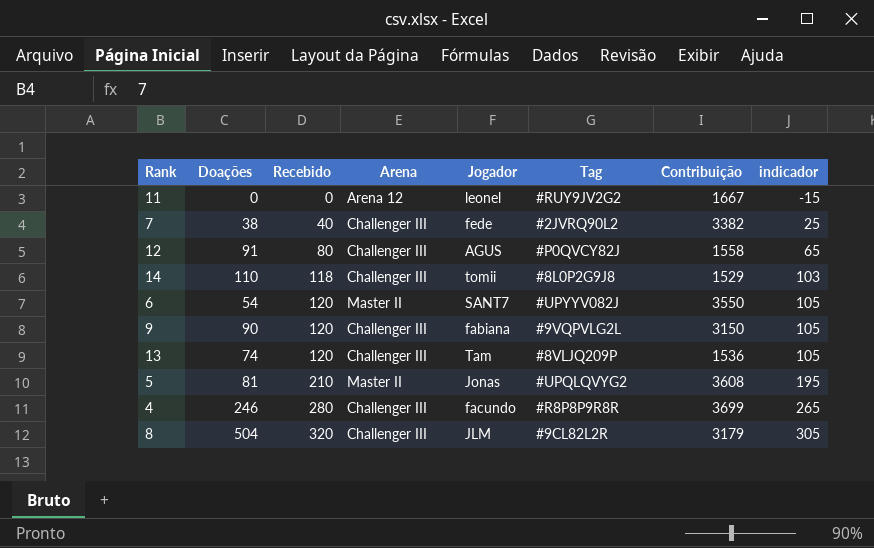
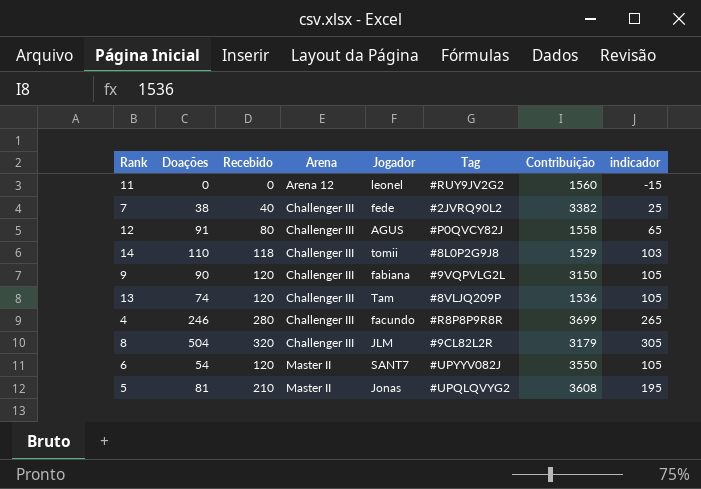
row order: Recebido ascending -> Arena ascending
11 | Contribuição: 1667 -> 1560

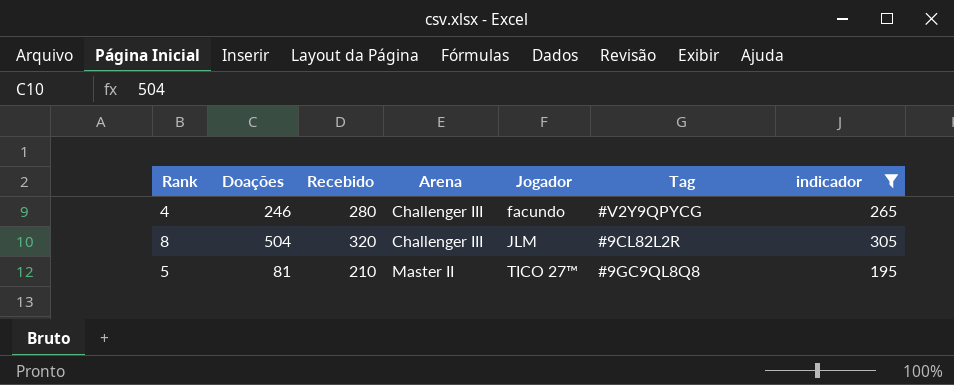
filter: none -> indicador >= 195
column Contribuição | position: 7 -> none
4 | Tag: #R8P8P9R8R -> #V2Y9QPYCG
5 | Jogador: Jonas -> TICO 27™
5 | Tag: #UPQLQVYG2 -> #9GC9QL8Q8

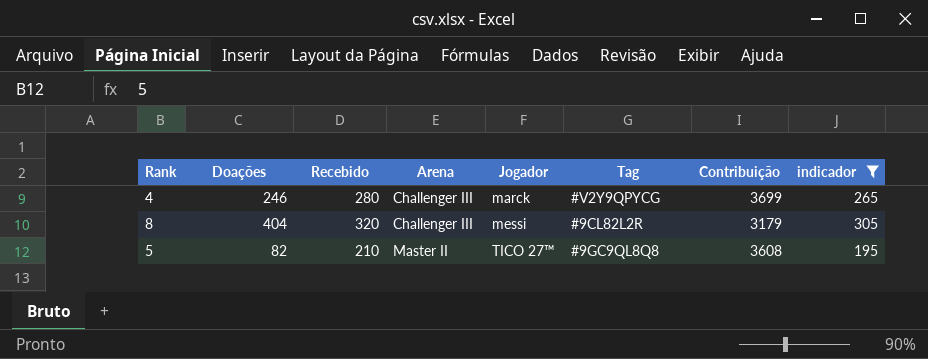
column Contribuição | position: none -> 7
4 | Jogador: facundo -> marck
8 | Doações: 504 -> 404
8 | Jogador: JLM -> messi
5 | Doações: 81 -> 82

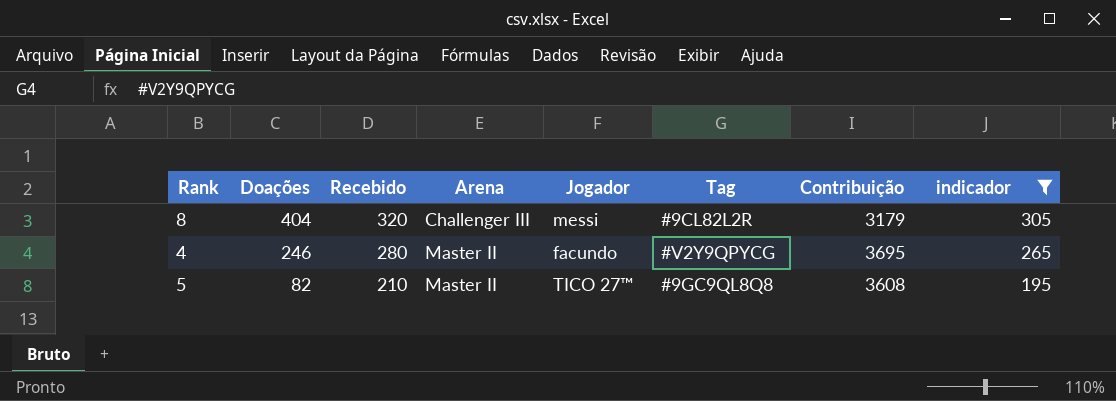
row order: Arena ascending -> Doações descending
4 | Arena: Challenger III -> Master II
4 | Jogador: marck -> facundo
4 | Contribuição: 3699 -> 3695

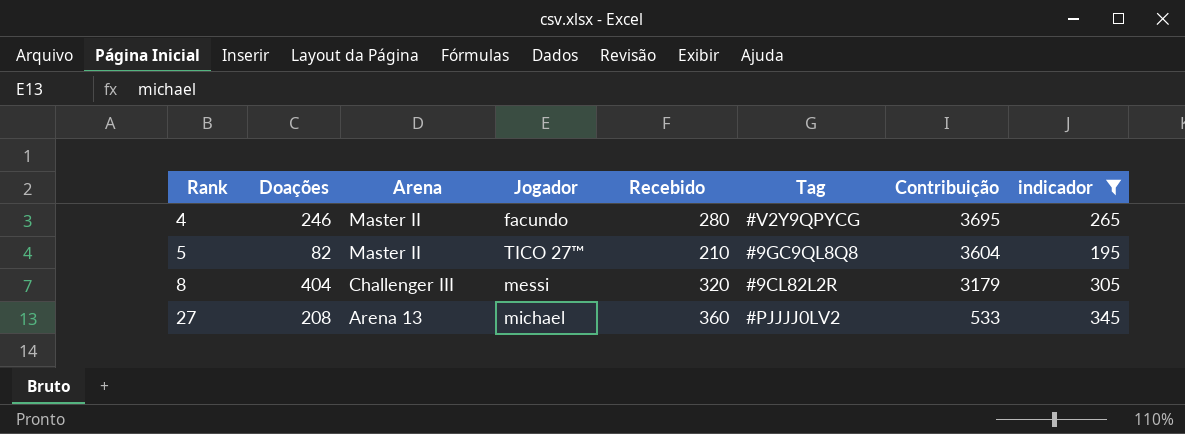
row order: Doações descending -> Rank ascending
column Recebido | position: 3 -> 5
5 | Contribuição: 3608 -> 3604
row 27: none -> 208 | Arena 13 | michael | 360 | #PJJJJ0LV2 | 533 | 345

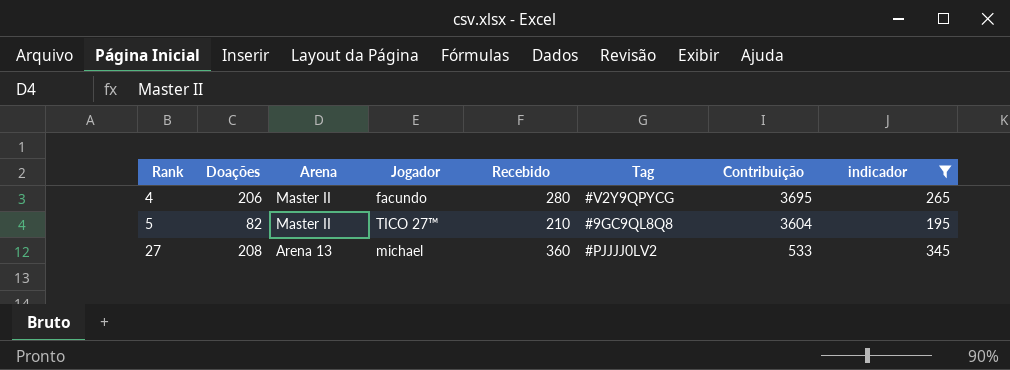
row 8: 404 | Challenger III | messi | 320 | #9CL82L2R | 3179 | 305 -> none
4 | Doações: 246 -> 206

